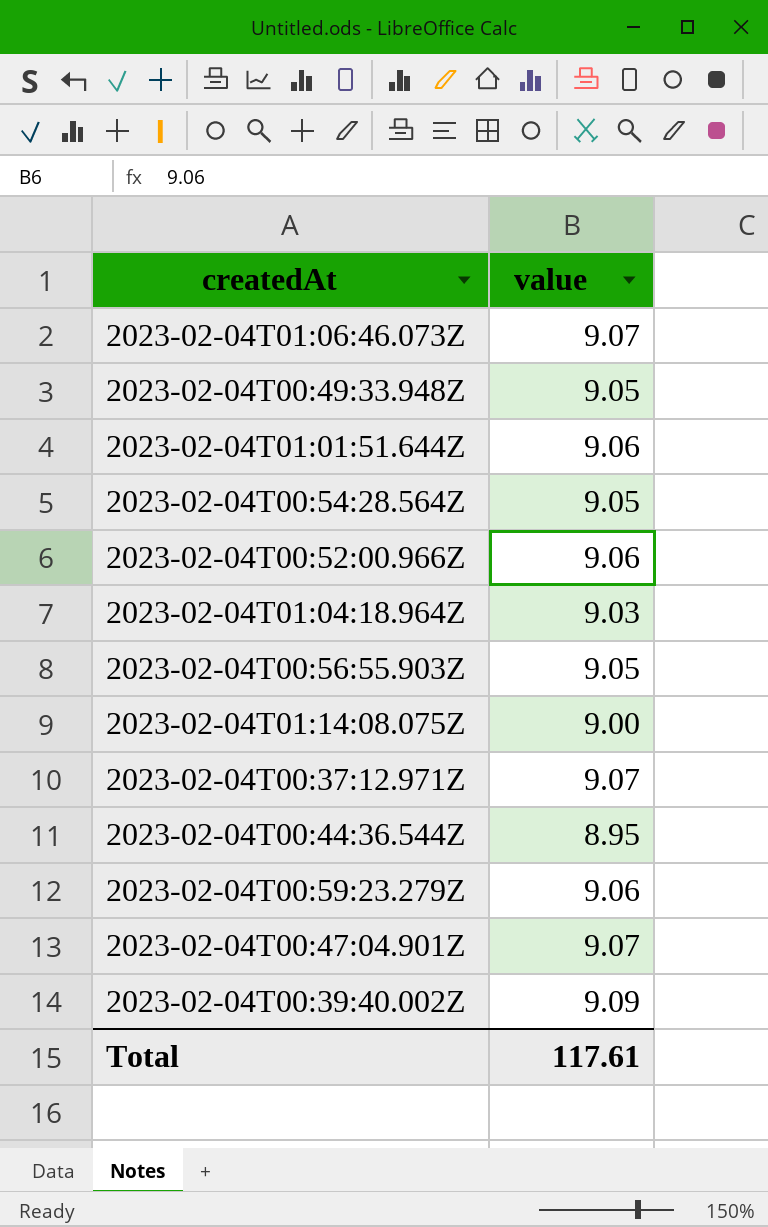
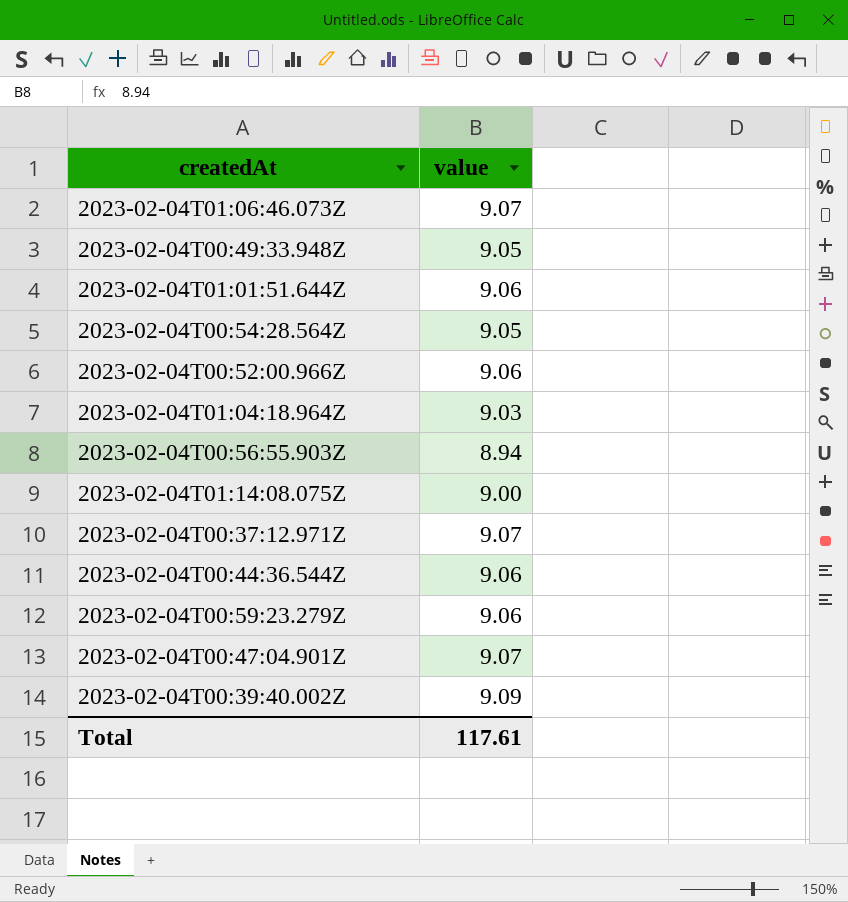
2023-02-04T00:56:55.903Z | value: 9.05 -> 8.94
2023-02-04T00:44:36.544Z | value: 8.95 -> 9.06

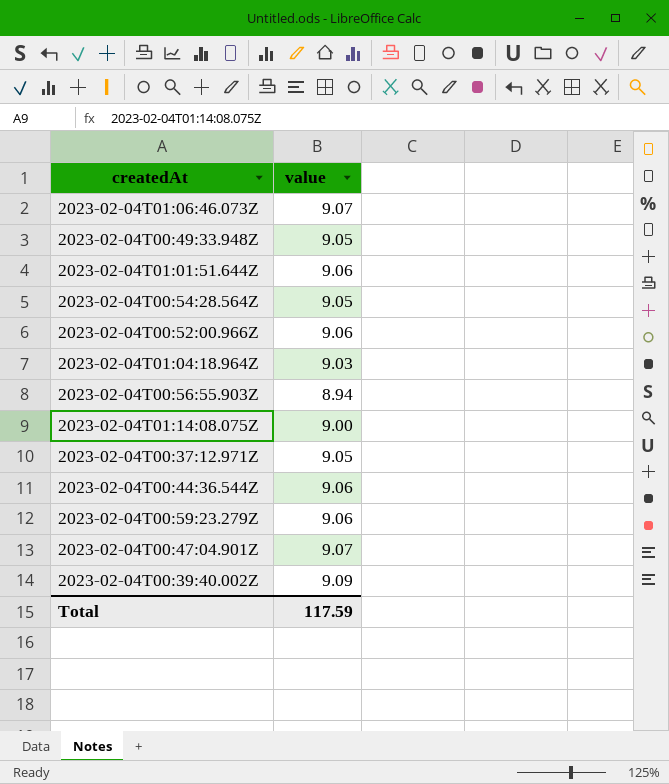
2023-02-04T00:37:12.971Z | value: 9.07 -> 9.05
Total | value: 117.61 -> 117.59

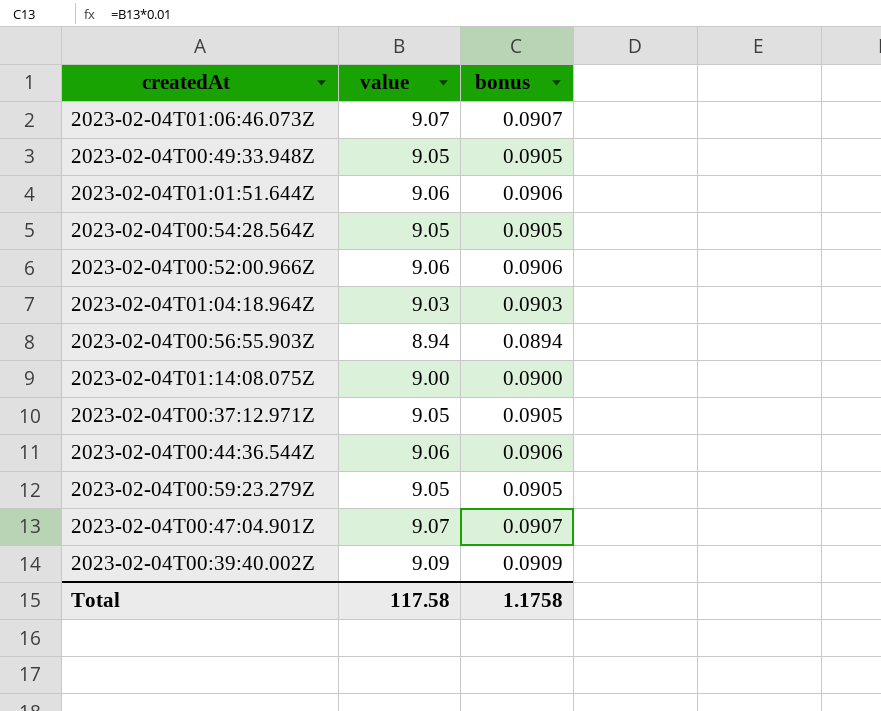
column bonus | formula: none -> [value] * 0.01
2023-02-04T00:59:23.279Z | value: 9.06 -> 9.05
Total | value: 117.59 -> 117.58

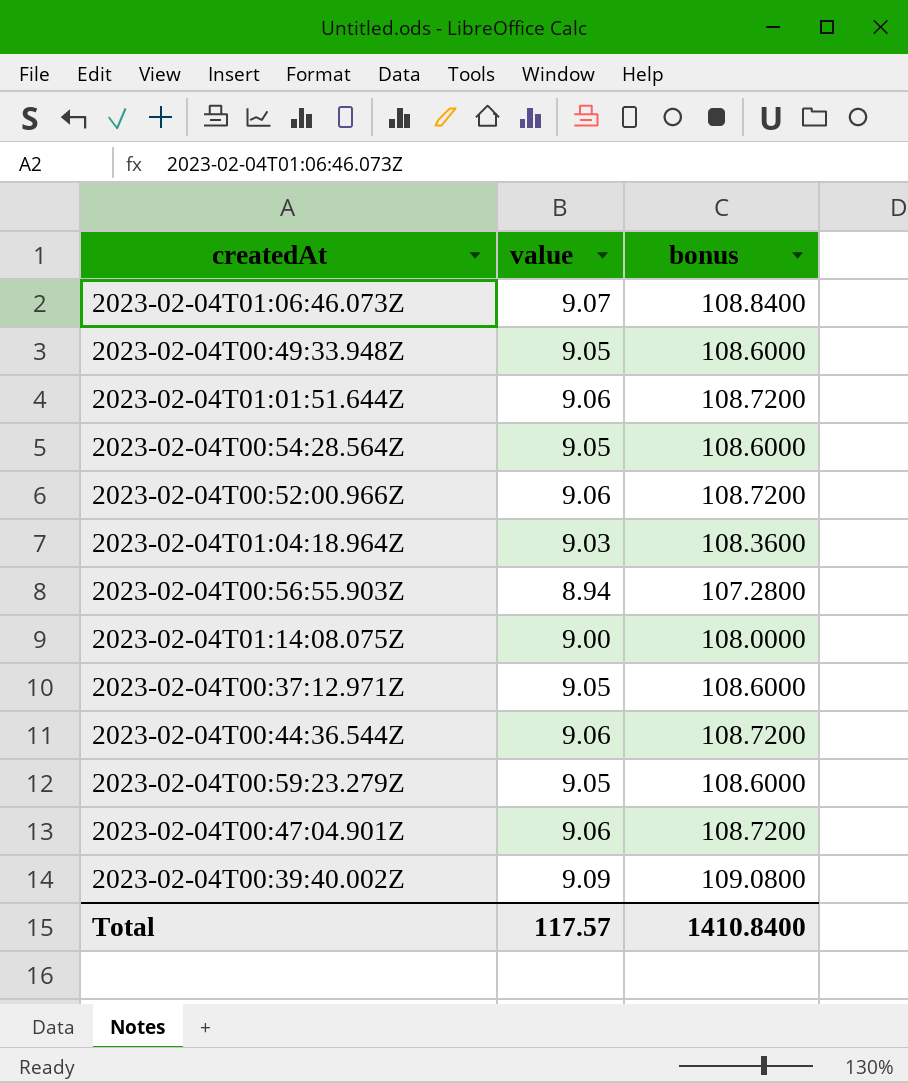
column bonus | formula: [value] * 0.01 -> [value] * 12
2023-02-04T00:47:04.901Z | value: 9.07 -> 9.06
Total | value: 117.58 -> 117.57
Total | bonus: 1.1758 -> 1410.8400

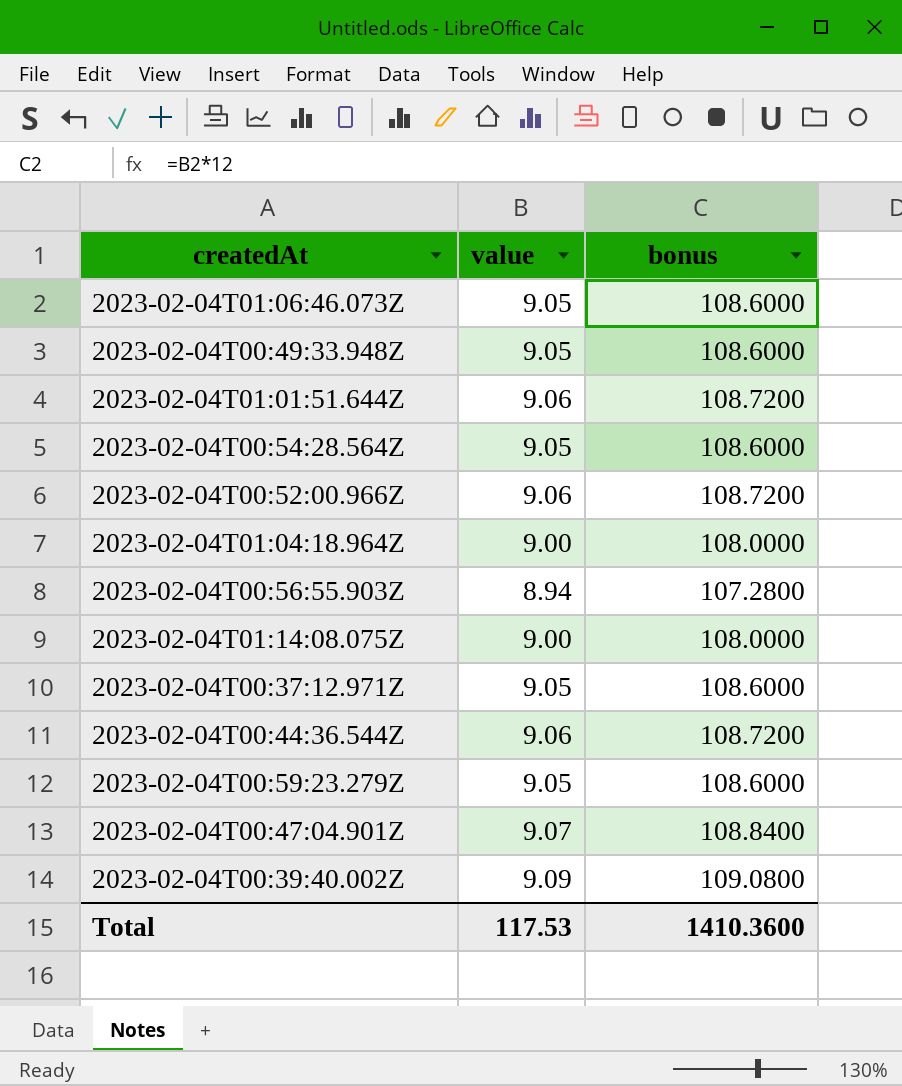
2023-02-04T01:06:46.073Z | value: 9.07 -> 9.05
2023-02-04T01:06:46.073Z | bonus: 108.8400 -> 108.6000
2023-02-04T01:04:18.964Z | value: 9.03 -> 9.00
2023-02-04T01:04:18.964Z | bonus: 108.3600 -> 108.0000
2023-02-04T00:47:04.901Z | value: 9.06 -> 9.07
2023-02-04T00:47:04.901Z | bonus: 108.7200 -> 108.8400
Total | value: 117.57 -> 117.53
Total | bonus: 1410.8400 -> 1410.3600

